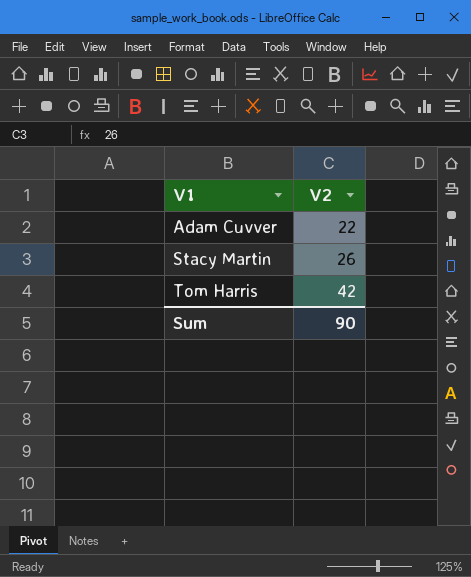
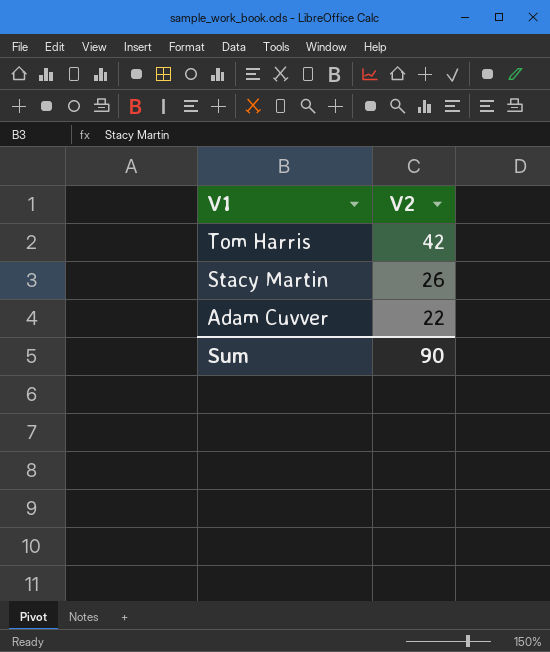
row order: V1 ascending -> V1 descending

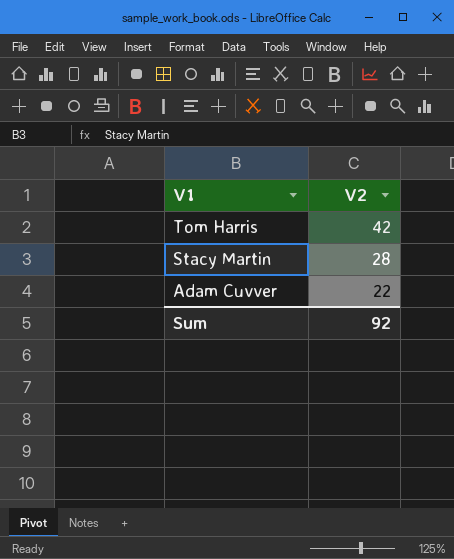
Stacy Martin | V2: 26 -> 28
Sum | V2: 90 -> 92

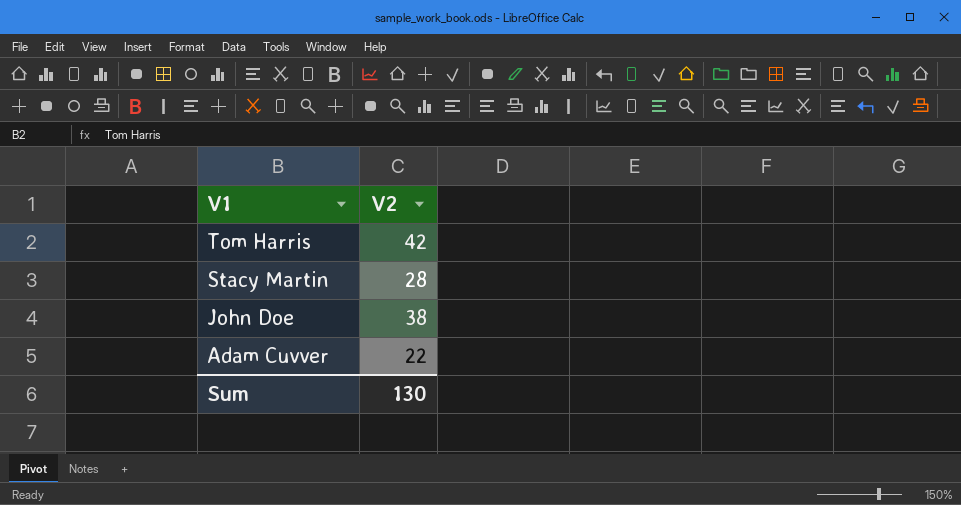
row John Doe: none -> 38
Sum | V2: 92 -> 130

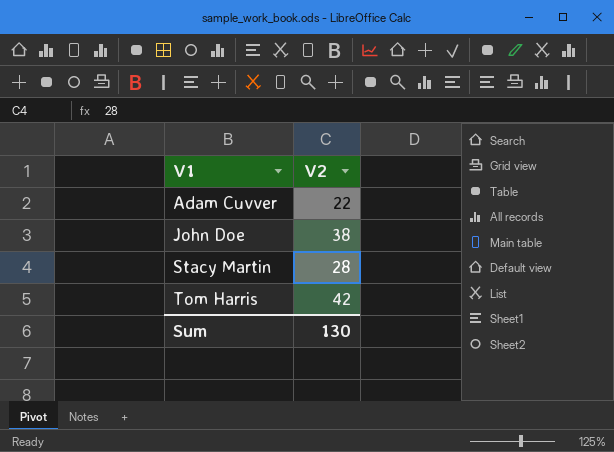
row order: V1 descending -> V1 ascending

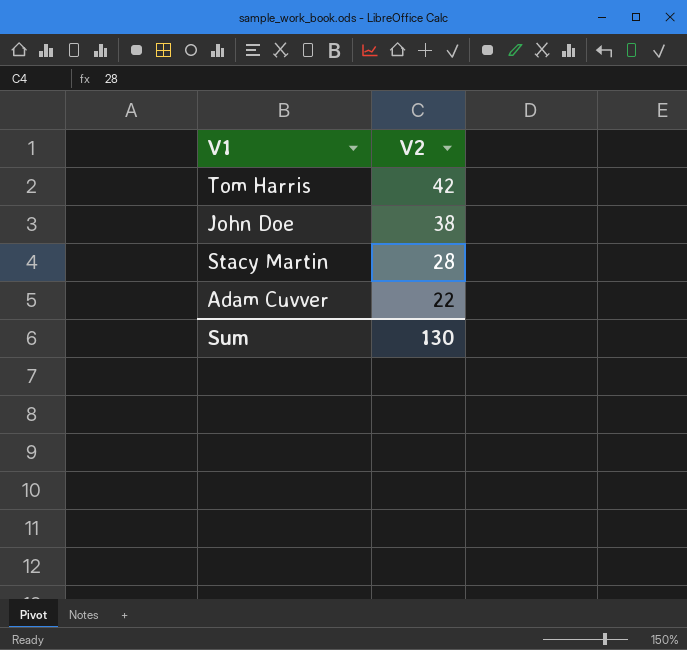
row order: V1 ascending -> V2 descending

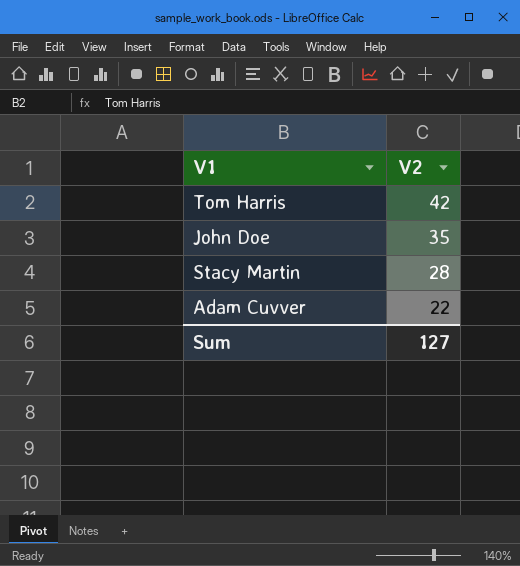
John Doe | V2: 38 -> 35
Sum | V2: 130 -> 127

